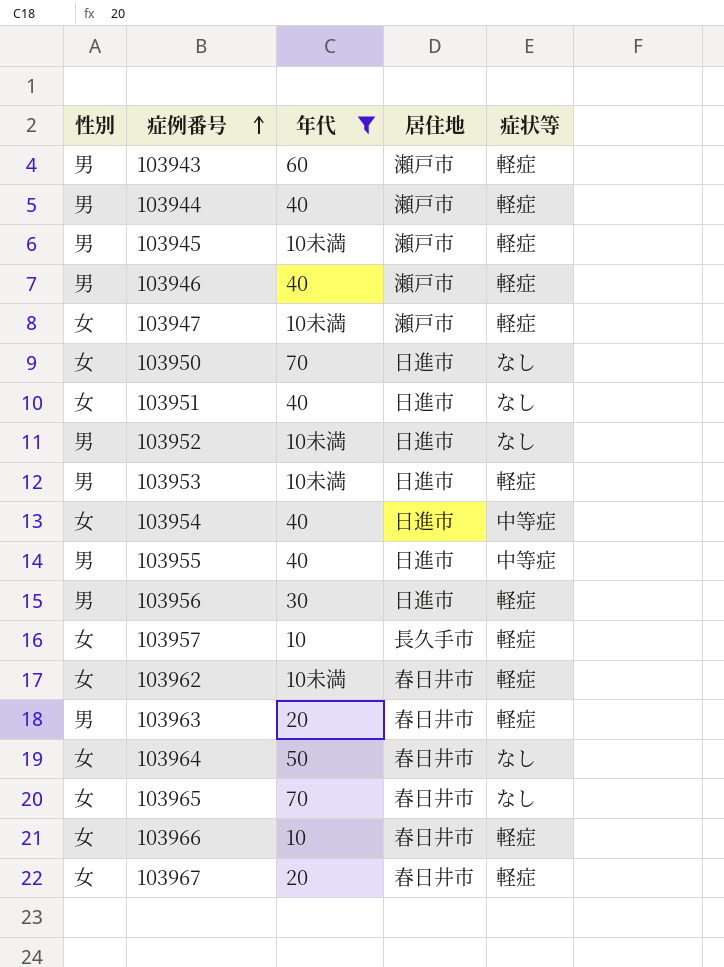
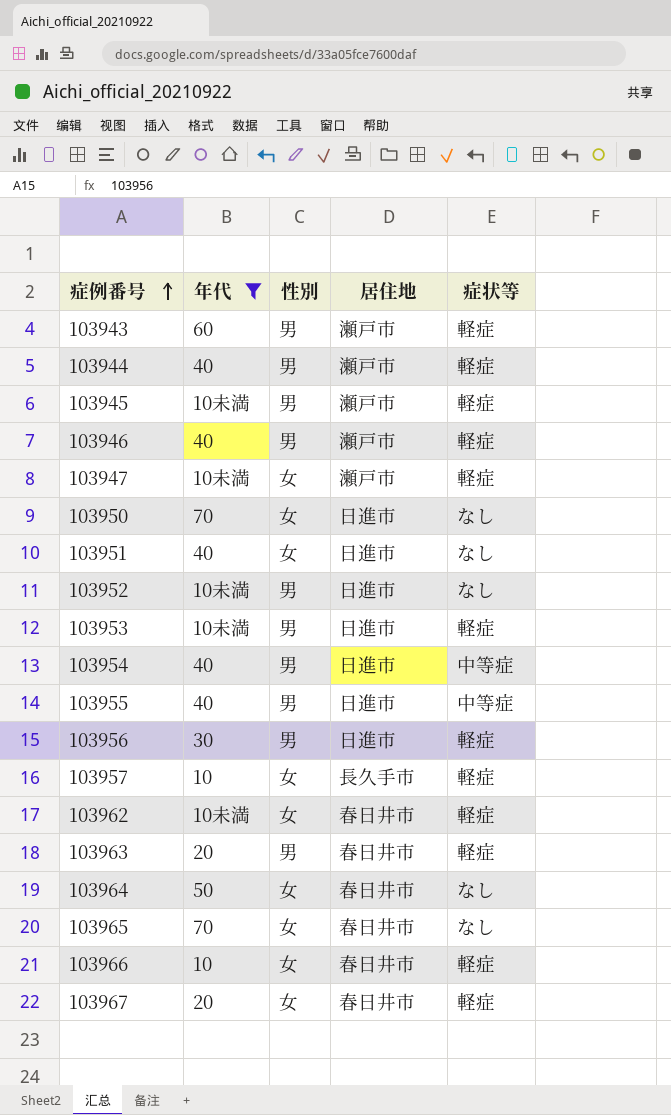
column 性別 | position: 1 -> 3
103954 | 性別: 女 -> 男

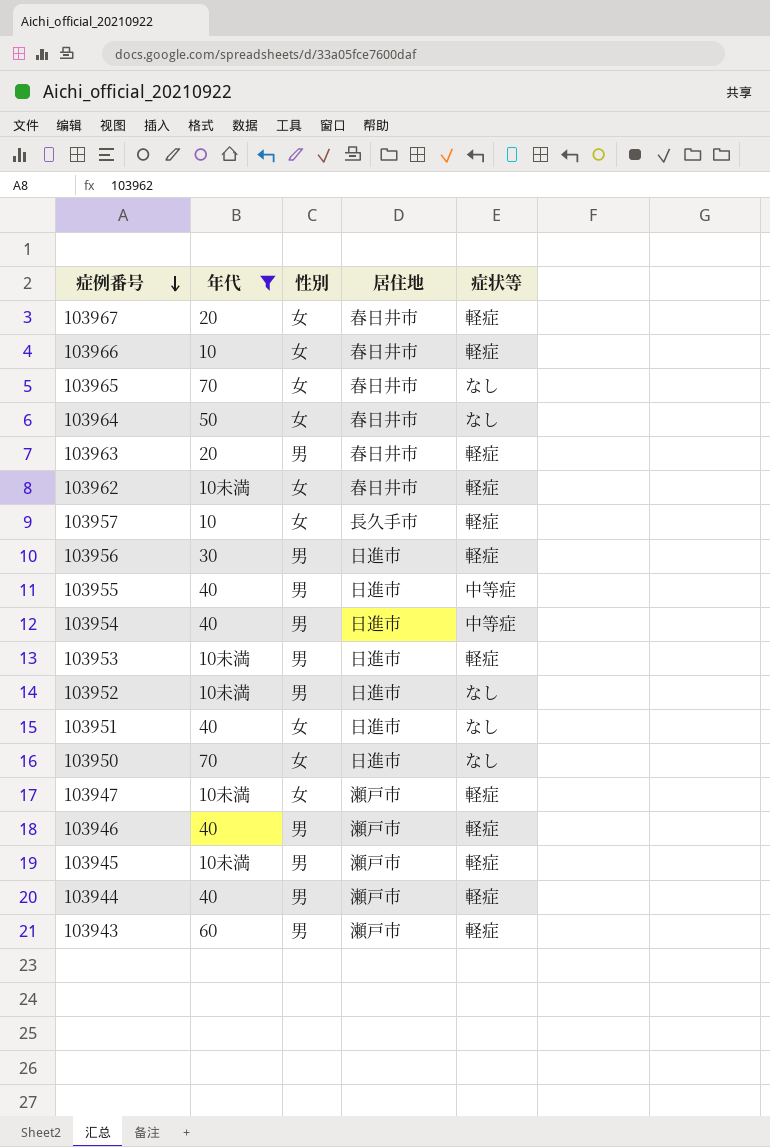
row order: 症例番号 ascending -> 症例番号 descending

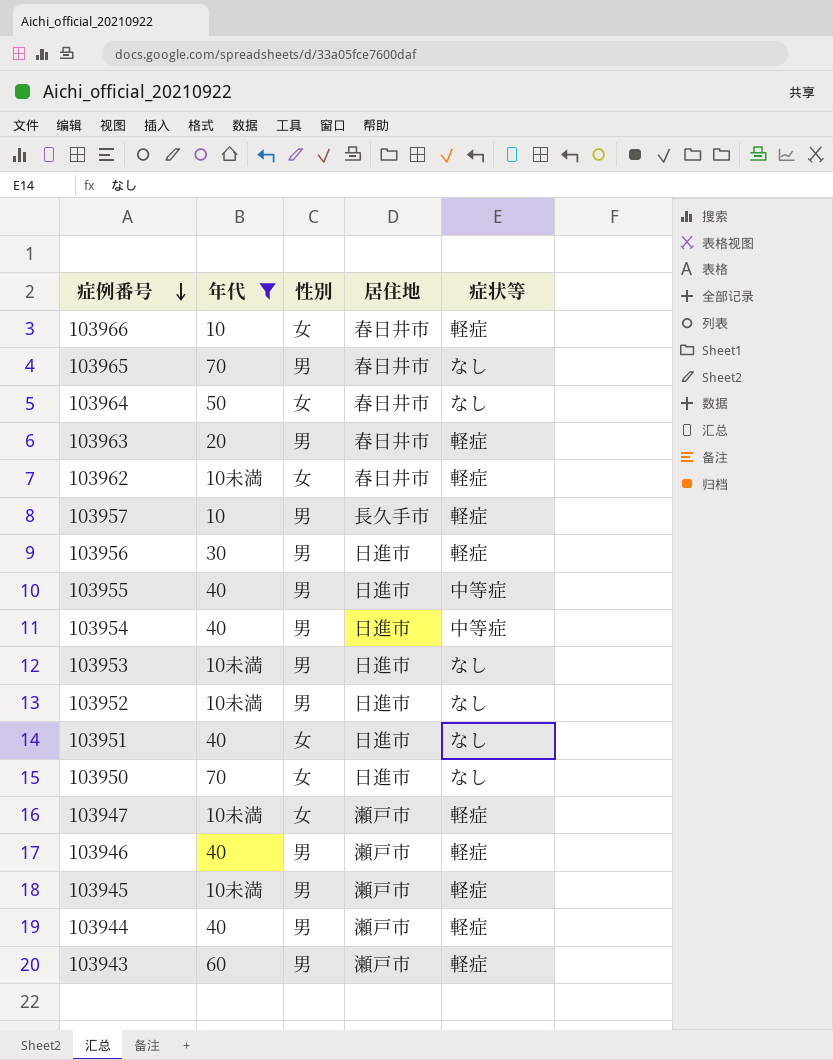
row 103967: 20 | 女 | 春日井市 | 軽症 -> none
103965 | 性別: 女 -> 男
103957 | 性別: 女 -> 男
103953 | 症状等: 軽症 -> なし

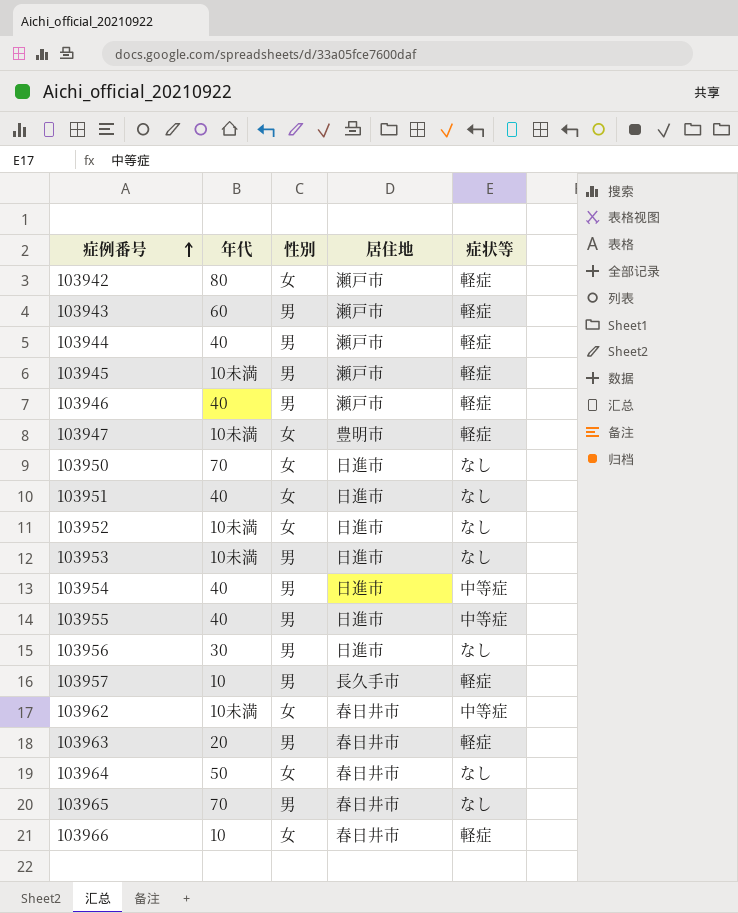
filter: 年代 != 80 -> none
row order: 症例番号 descending -> 症例番号 ascending
103947 | 居住地: 瀬戸市 -> 豊明市
103952 | 性別: 男 -> 女
103956 | 症状等: 軽症 -> なし
103962 | 症状等: 軽症 -> 中等症

